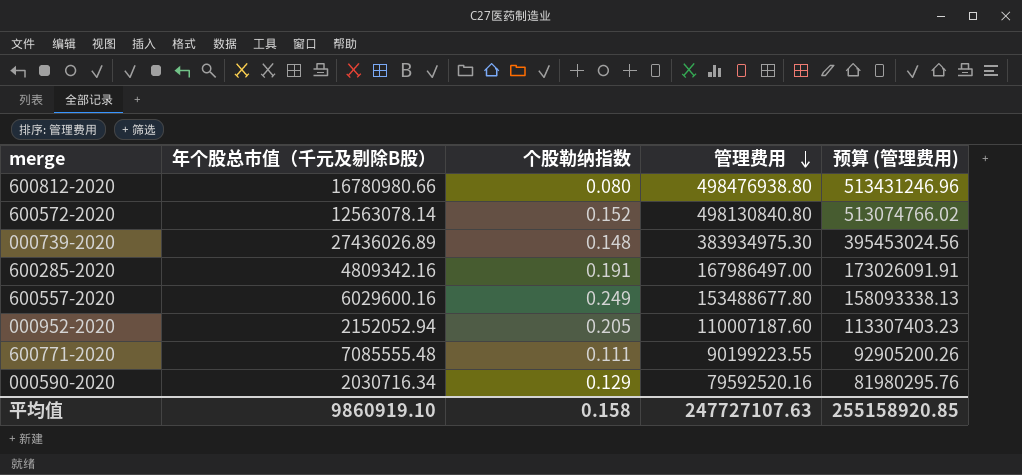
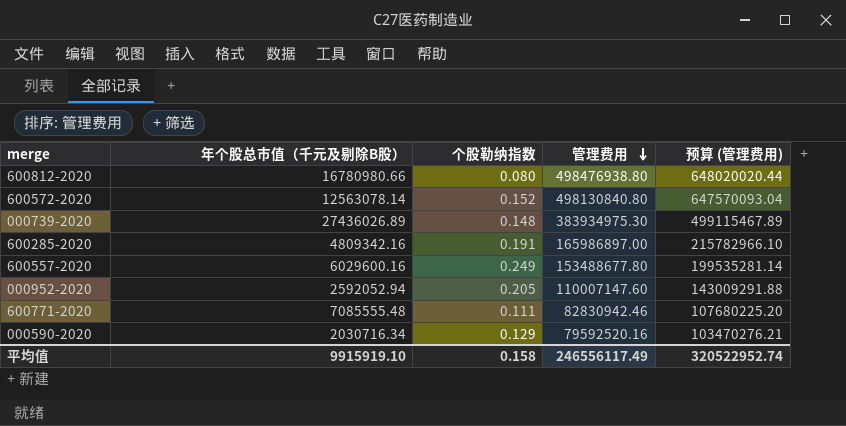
column 预算 (管理费用) | formula: [管理费用] * 1.03 -> [管理费用] * 1.3
600285-2020 | 管理费用: 167986497.00 -> 165986897.00
000952-2020 | 年个股总市值（千元及剔除B股）: 2152052.94 -> 2592052.94
000952-2020 | 管理费用: 110007187.60 -> 110007147.60
600771-2020 | 管理费用: 90199223.55 -> 82830942.46
平均值 | 年个股总市值（千元及剔除B股）: 9860919.10 -> 9915919.10
平均值 | 管理费用: 247727107.63 -> 246556117.49
平均值 | 预算 (管理费用): 255158920.85 -> 320522952.74

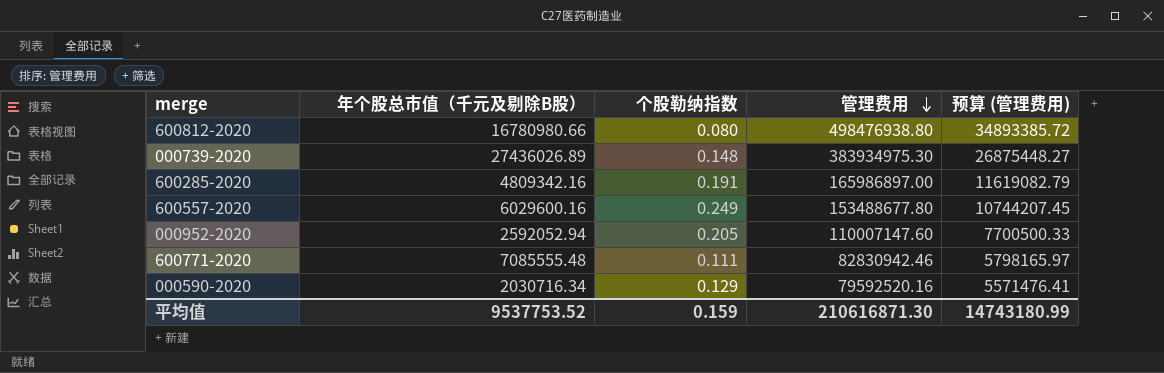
column 预算 (管理费用) | formula: [管理费用] * 1.3 -> [管理费用] * 0.07
row 600572-2020: 12563078.14 | 0.152 | 498130840.80 | 647570093.04 -> none
平均值 | 年个股总市值（千元及剔除B股）: 9915919.10 -> 9537753.52
平均值 | 个股勒纳指数: 0.158 -> 0.159
平均值 | 管理费用: 246556117.49 -> 210616871.30
平均值 | 预算 (管理费用): 320522952.74 -> 14743180.99

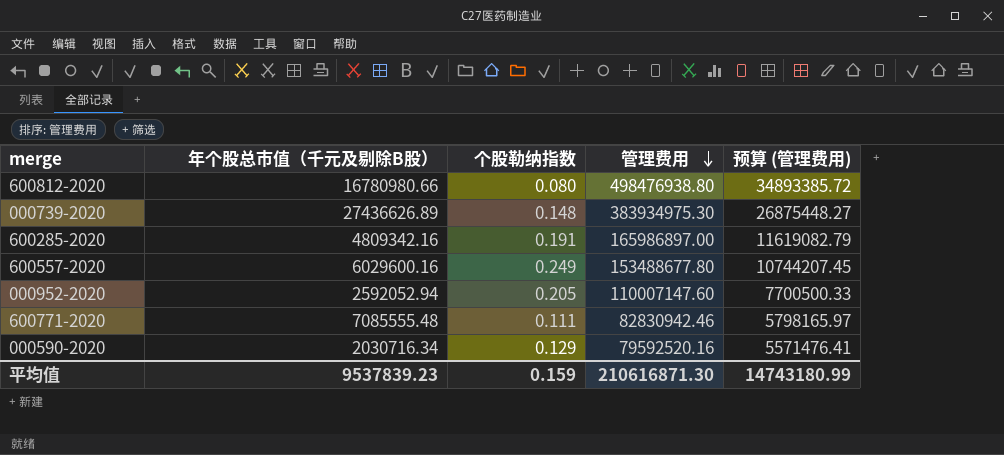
000739-2020 | 年个股总市值（千元及剔除B股）: 27436026.89 -> 27436626.89
平均值 | 年个股总市值（千元及剔除B股）: 9537753.52 -> 9537839.23

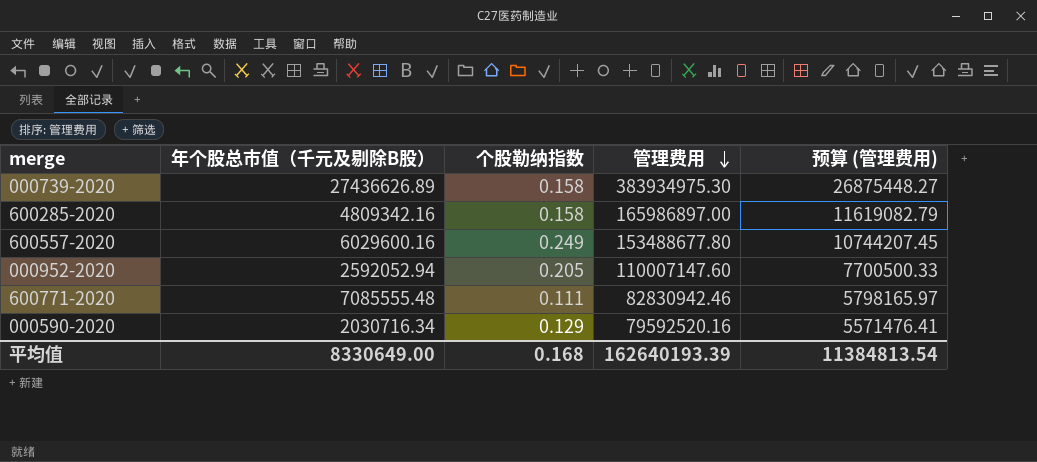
row 600812-2020: 16780980.66 | 0.080 | 498476938.80 | 34893385.72 -> none
000739-2020 | 个股勒纳指数: 0.148 -> 0.158
600285-2020 | 个股勒纳指数: 0.191 -> 0.158
平均值 | 年个股总市值（千元及剔除B股）: 9537839.23 -> 8330649.00
平均值 | 个股勒纳指数: 0.159 -> 0.168
平均值 | 管理费用: 210616871.30 -> 162640193.39
平均值 | 预算 (管理费用): 14743180.99 -> 11384813.54

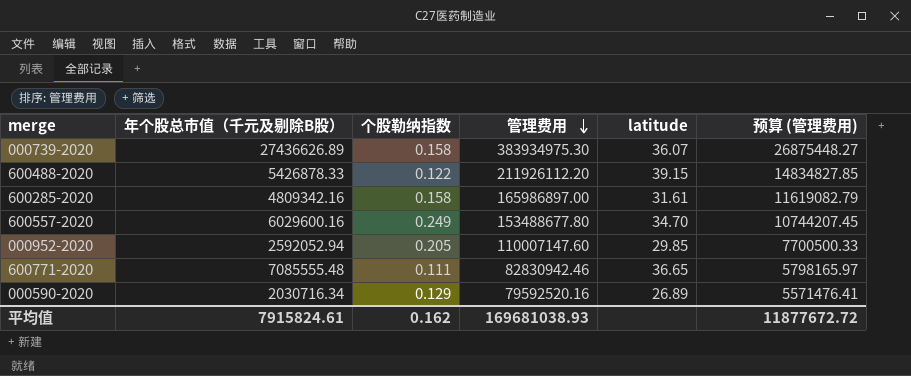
column latitude | position: none -> 5
row 600488-2020: none -> 5426878.33 | 0.122 | 211926112.20 | 39.15 | 14834827.85
平均值 | 年个股总市值（千元及剔除B股）: 8330649.00 -> 7915824.61
平均值 | 个股勒纳指数: 0.168 -> 0.162
平均值 | 管理费用: 162640193.39 -> 169681038.93
平均值 | 预算 (管理费用): 11384813.54 -> 11877672.72

